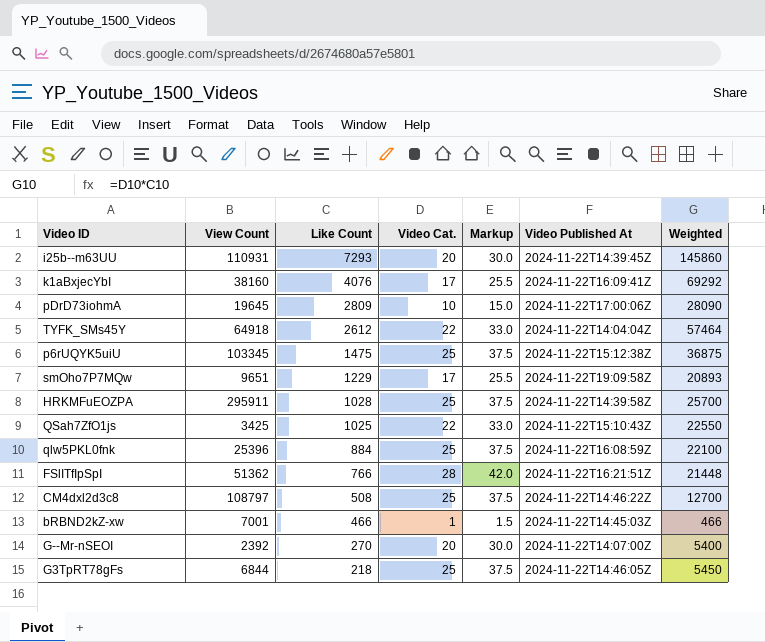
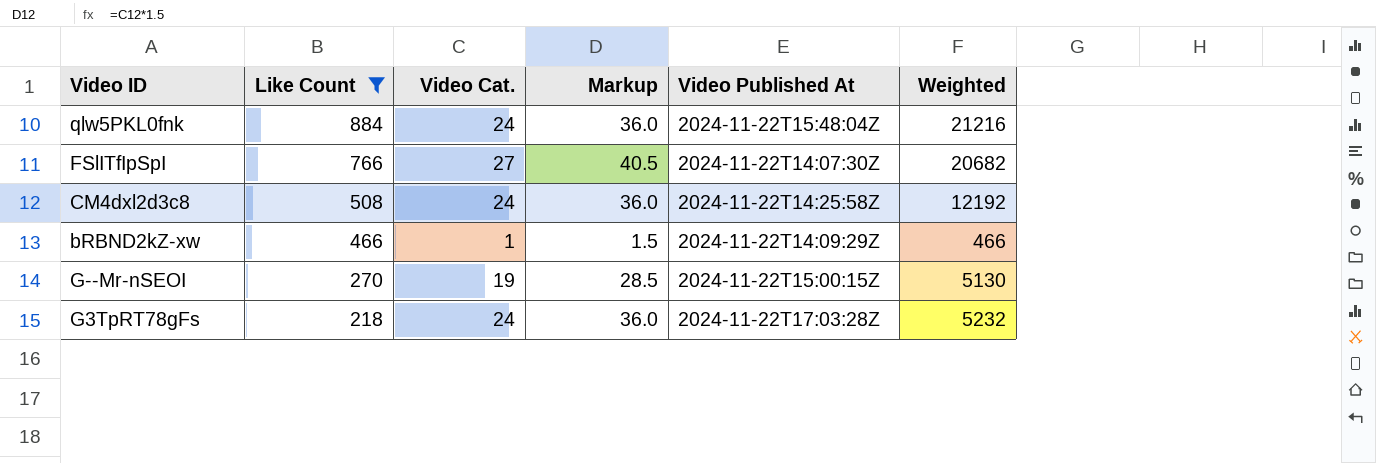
filter: none -> Like Count <= 884
column View Count | position: 2 -> none
qlw5PKL0fnk | Video Cat.: 25 -> 24
qlw5PKL0fnk | Markup: 37.5 -> 36.0
qlw5PKL0fnk | Video Published At: 2024-11-22T16:08:59Z -> 2024-11-22T15:48:04Z
qlw5PKL0fnk | Weighted: 22100 -> 21216
FSlITfIpSpI | Video Cat.: 28 -> 27
FSlITfIpSpI | Markup: 42.0 -> 40.5
FSlITfIpSpI | Video Published At: 2024-11-22T16:21:51Z -> 2024-11-22T14:07:30Z
FSlITfIpSpI | Weighted: 21448 -> 20682
CM4dxl2d3c8 | Video Cat.: 25 -> 24
CM4dxl2d3c8 | Markup: 37.5 -> 36.0
CM4dxl2d3c8 | Video Published At: 2024-11-22T14:46:22Z -> 2024-11-22T14:25:58Z
CM4dxl2d3c8 | Weighted: 12700 -> 12192
bRBND2kZ-xw | Video Published At: 2024-11-22T14:45:03Z -> 2024-11-22T14:09:29Z
G--Mr-nSEOI | Video Cat.: 20 -> 19
G--Mr-nSEOI | Markup: 30.0 -> 28.5
G--Mr-nSEOI | Video Published At: 2024-11-22T14:07:00Z -> 2024-11-22T15:00:15Z
G--Mr-nSEOI | Weighted: 5400 -> 5130
G3TpRT78gFs | Video Cat.: 25 -> 24
G3TpRT78gFs | Markup: 37.5 -> 36.0
G3TpRT78gFs | Video Published At: 2024-11-22T14:46:05Z -> 2024-11-22T17:03:28Z
G3TpRT78gFs | Weighted: 5450 -> 5232

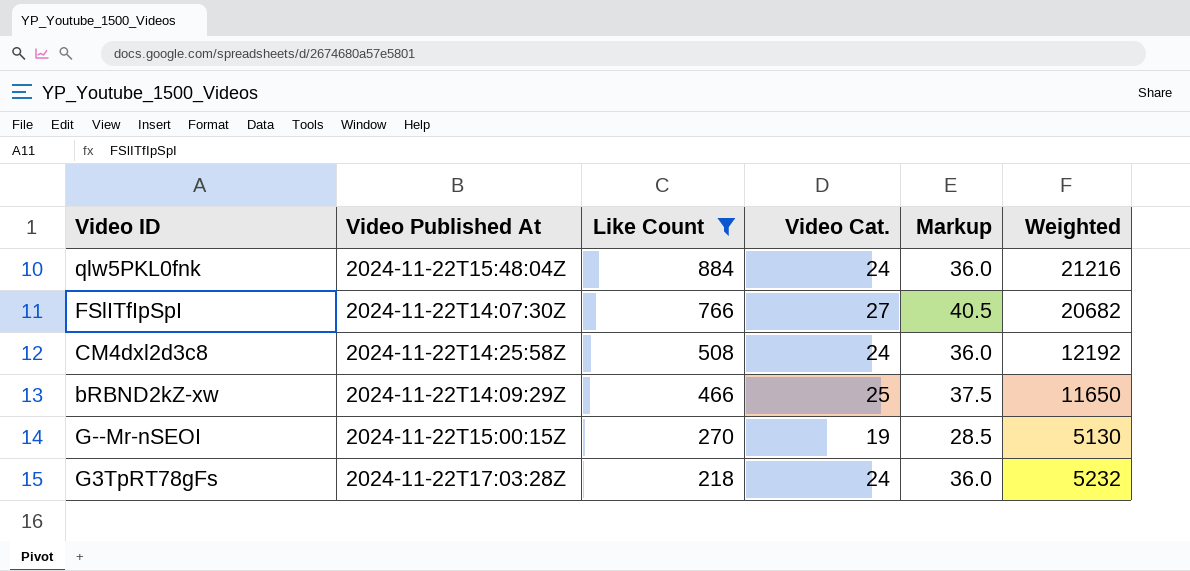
column Video Published At | position: 5 -> 2
bRBND2kZ-xw | Video Cat.: 1 -> 25
bRBND2kZ-xw | Markup: 1.5 -> 37.5
bRBND2kZ-xw | Weighted: 466 -> 11650

